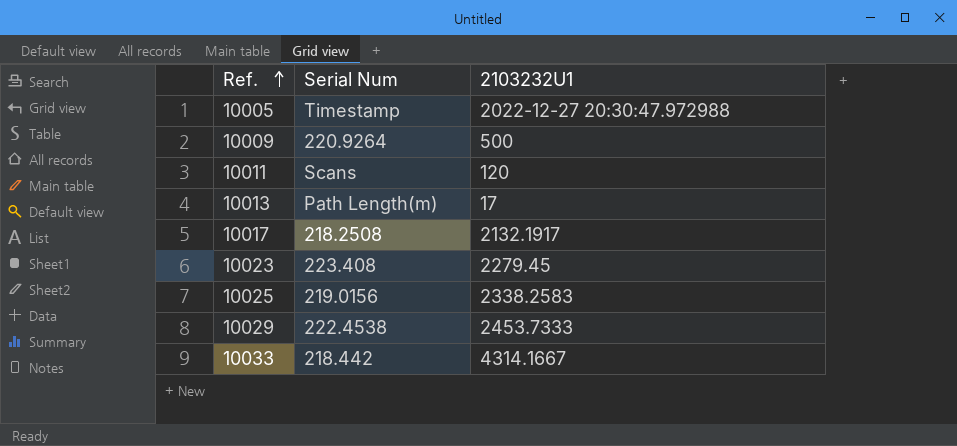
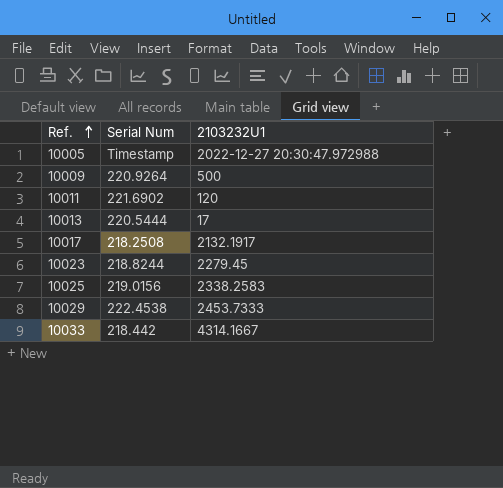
10011 | Serial Num: Scans -> 221.6902
10013 | Serial Num: Path Length(m) -> 220.5444
10023 | Serial Num: 223.408 -> 218.8244

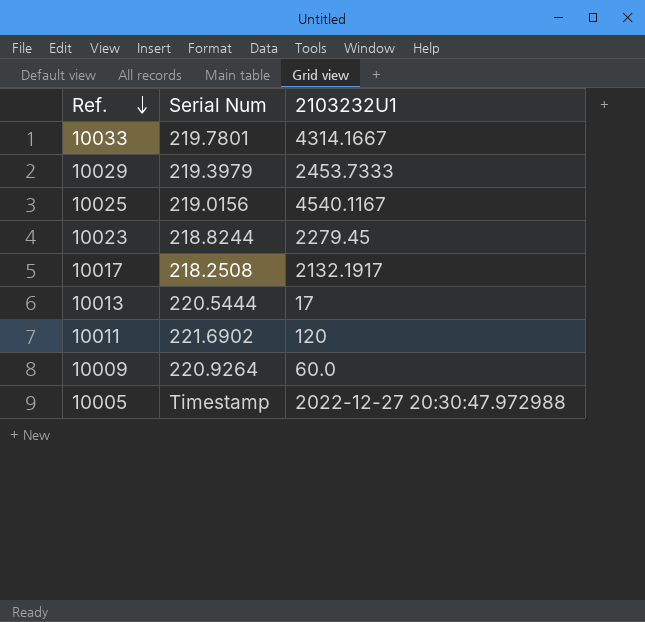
row order: Ref. ascending -> Ref. descending
10033 | Serial Num: 218.442 -> 219.7801
10029 | Serial Num: 222.4538 -> 219.3979
10025 | 2103232U1: 2338.2583 -> 4540.1167
10009 | 2103232U1: 500 -> 60.0

